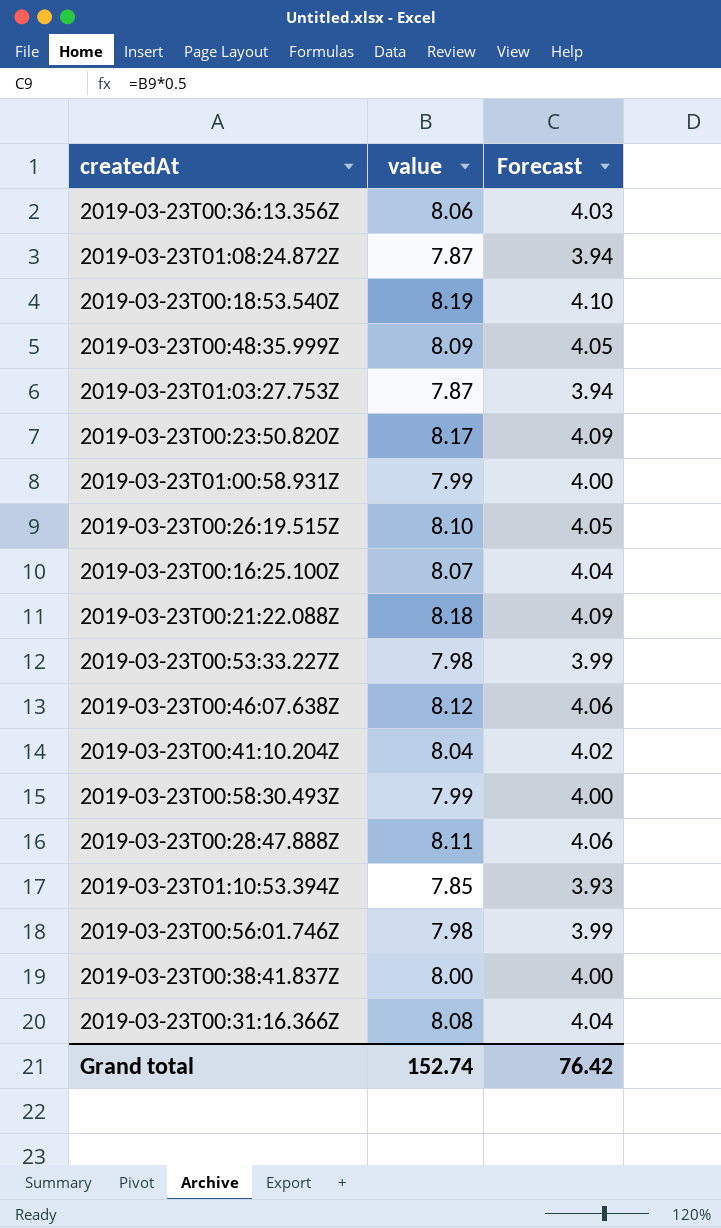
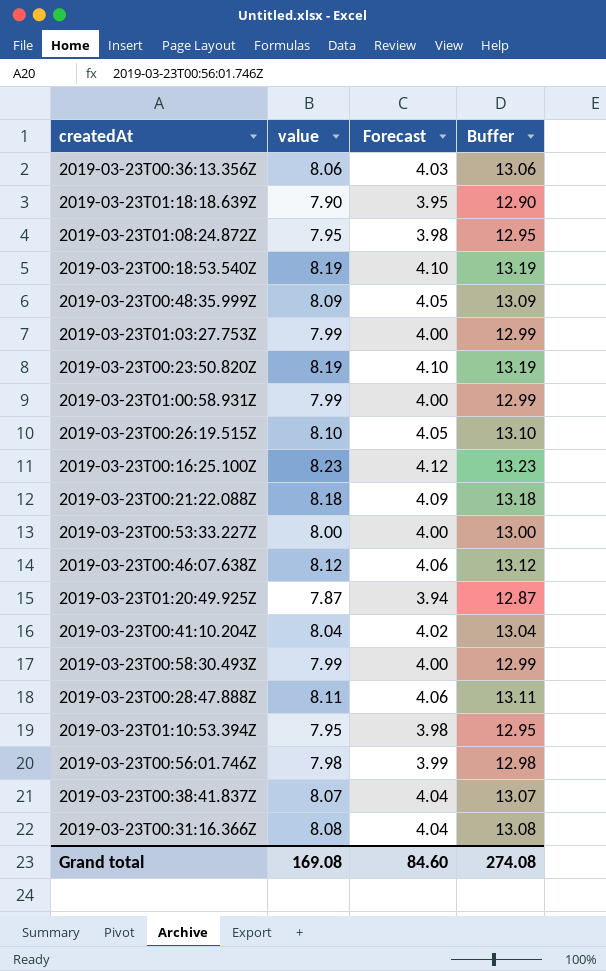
column Buffer | formula: none -> [value] + 5
row 2019-03-23T01:18:18.639Z: none -> 7.90 | 3.95 | 12.90
2019-03-23T01:08:24.872Z | value: 7.87 -> 7.95
2019-03-23T01:08:24.872Z | Forecast: 3.94 -> 3.98
2019-03-23T01:03:27.753Z | value: 7.87 -> 7.99
2019-03-23T01:03:27.753Z | Forecast: 3.94 -> 4.00
2019-03-23T00:23:50.820Z | value: 8.17 -> 8.19
2019-03-23T00:23:50.820Z | Forecast: 4.09 -> 4.10
2019-03-23T00:16:25.100Z | value: 8.07 -> 8.23
2019-03-23T00:16:25.100Z | Forecast: 4.04 -> 4.12
2019-03-23T00:53:33.227Z | value: 7.98 -> 8.00
2019-03-23T00:53:33.227Z | Forecast: 3.99 -> 4.00
row 2019-03-23T01:20:49.925Z: none -> 7.87 | 3.94 | 12.87
2019-03-23T01:10:53.394Z | value: 7.85 -> 7.95
2019-03-23T01:10:53.394Z | Forecast: 3.93 -> 3.98
2019-03-23T00:38:41.837Z | value: 8.00 -> 8.07
2019-03-23T00:38:41.837Z | Forecast: 4.00 -> 4.04
Grand total | value: 152.74 -> 169.08
Grand total | Forecast: 76.42 -> 84.60

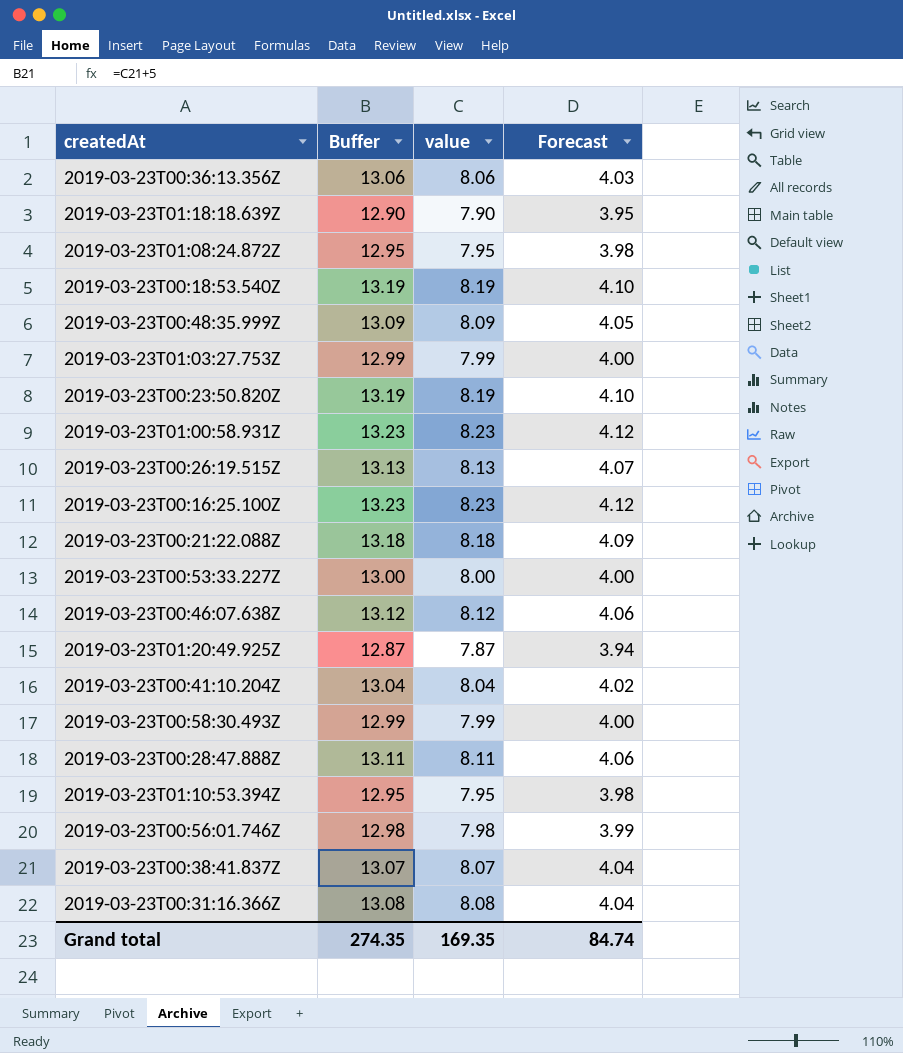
column Buffer | position: 4 -> 2
2019-03-23T01:00:58.931Z | Buffer: 12.99 -> 13.23
2019-03-23T01:00:58.931Z | value: 7.99 -> 8.23
2019-03-23T01:00:58.931Z | Forecast: 4.00 -> 4.12
2019-03-23T00:26:19.515Z | Buffer: 13.10 -> 13.13
2019-03-23T00:26:19.515Z | value: 8.10 -> 8.13
2019-03-23T00:26:19.515Z | Forecast: 4.05 -> 4.07
Grand total | Buffer: 274.08 -> 274.35
Grand total | value: 169.08 -> 169.35
Grand total | Forecast: 84.60 -> 84.74

